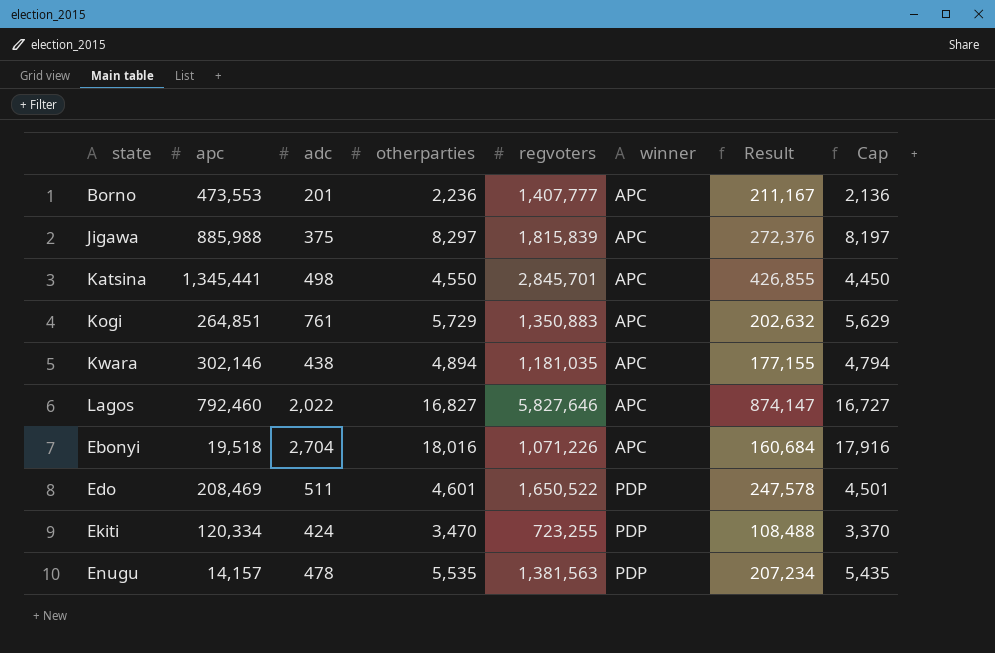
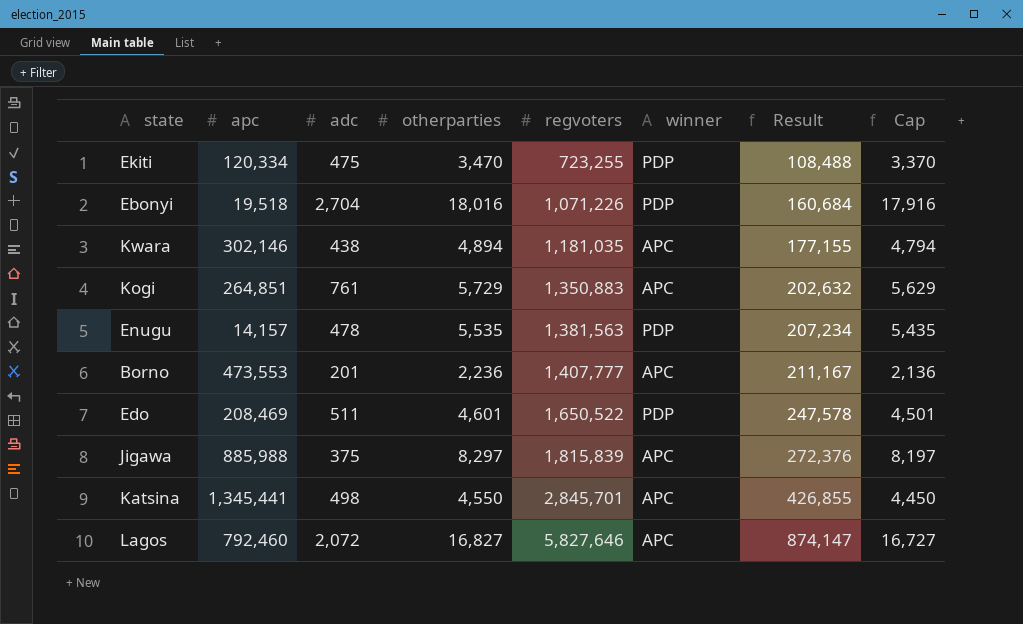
row order: winner ascending -> regvoters ascending
Ekiti | adc: 424 -> 475
Ebonyi | winner: APC -> PDP
Lagos | adc: 2,022 -> 2,072

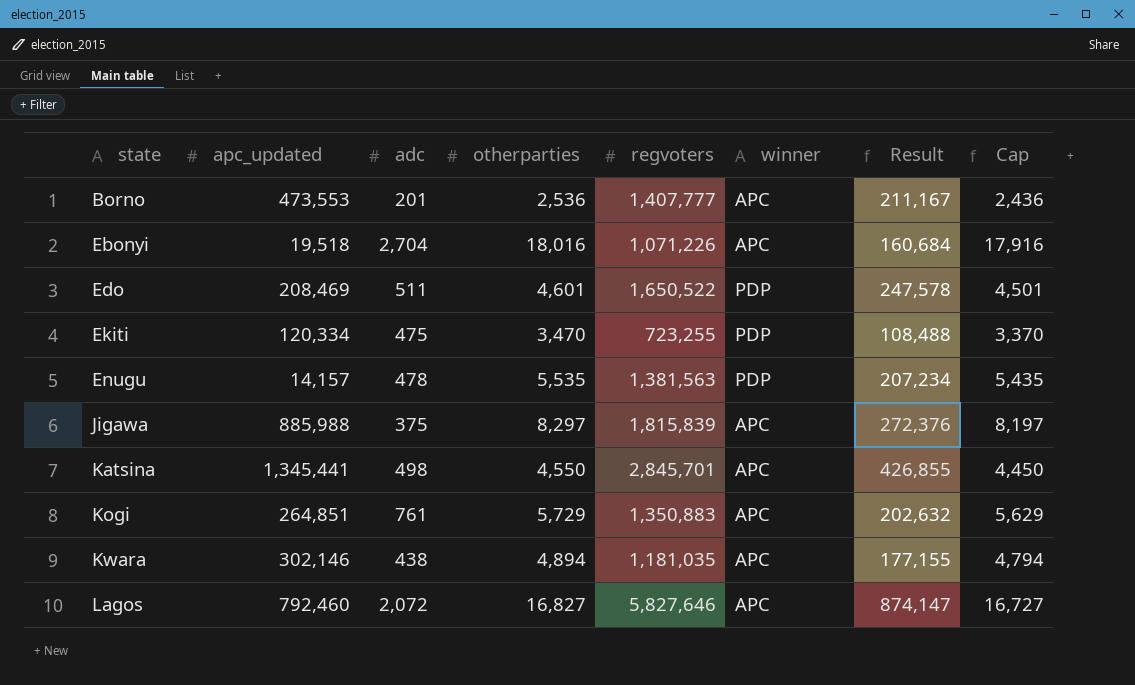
row order: regvoters ascending -> state ascending
column name: apc -> apc_updated
Borno | otherparties: 2,236 -> 2,536
Borno | Cap: 2,136 -> 2,436
Ebonyi | winner: PDP -> APC

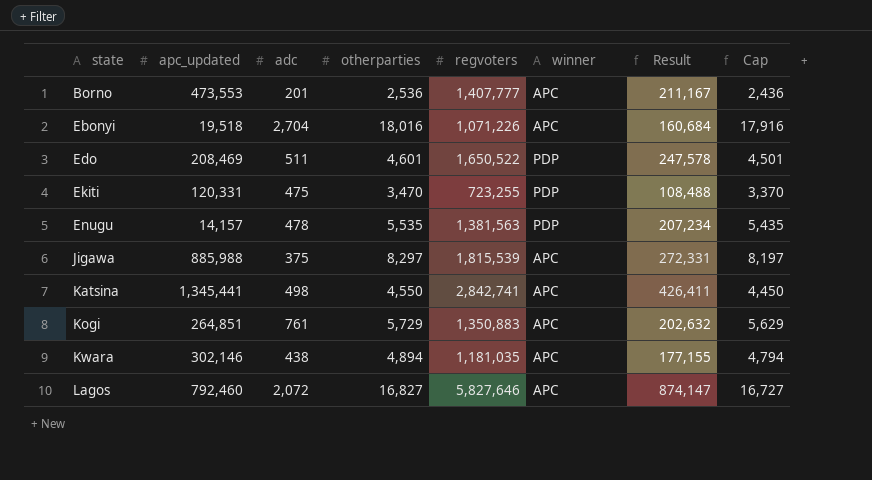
Ekiti | apc_updated: 120,334 -> 120,331
Jigawa | regvoters: 1,815,839 -> 1,815,539
Jigawa | Result: 272,376 -> 272,331
Katsina | regvoters: 2,845,701 -> 2,842,741
Katsina | Result: 426,855 -> 426,411

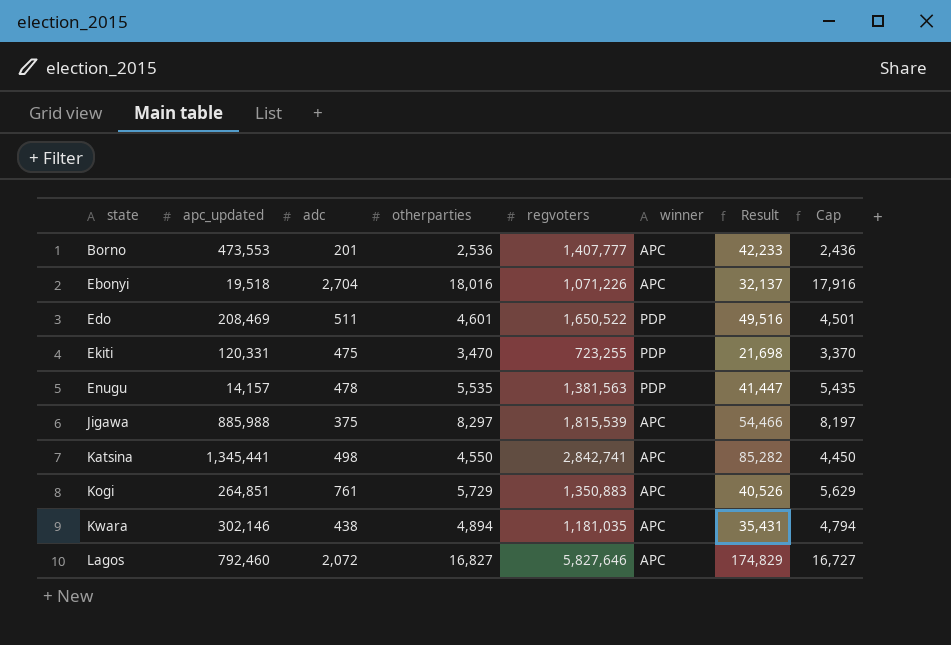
column Result | formula: [regvoters] * 0.15 -> [regvoters] * 0.03

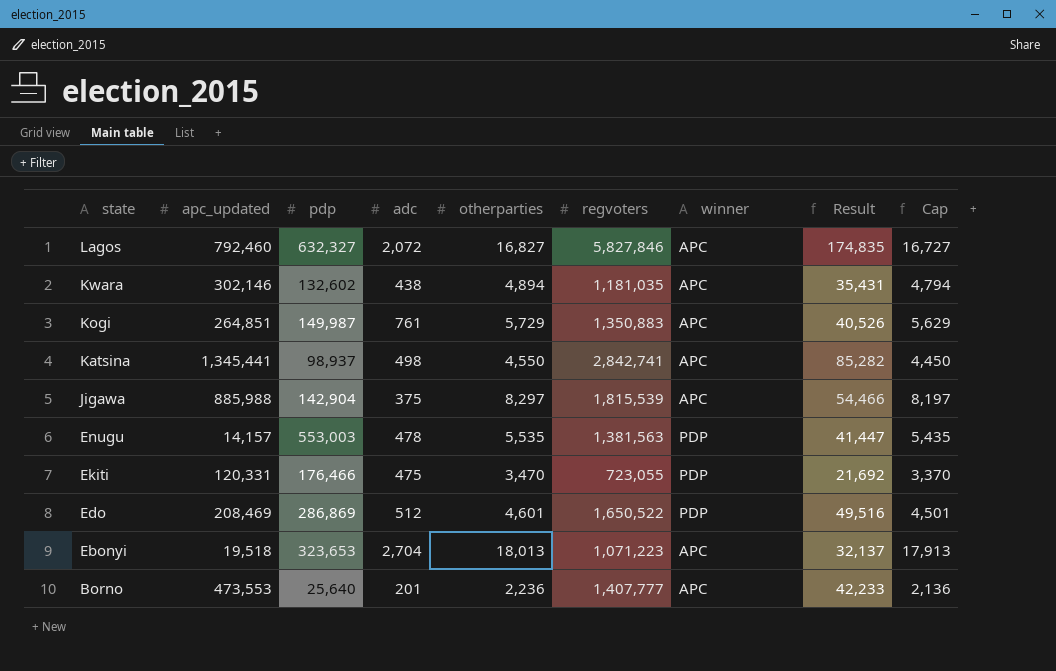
row order: state ascending -> state descending
column pdp | position: none -> 3
Lagos | regvoters: 5,827,646 -> 5,827,846
Lagos | Result: 174,829 -> 174,835
Ekiti | regvoters: 723,255 -> 723,055
Ekiti | Result: 21,698 -> 21,692
Edo | adc: 511 -> 512
Ebonyi | otherparties: 18,016 -> 18,013
Ebonyi | regvoters: 1,071,226 -> 1,071,223
Ebonyi | Cap: 17,916 -> 17,913
Borno | otherparties: 2,536 -> 2,236
Borno | Cap: 2,436 -> 2,136

